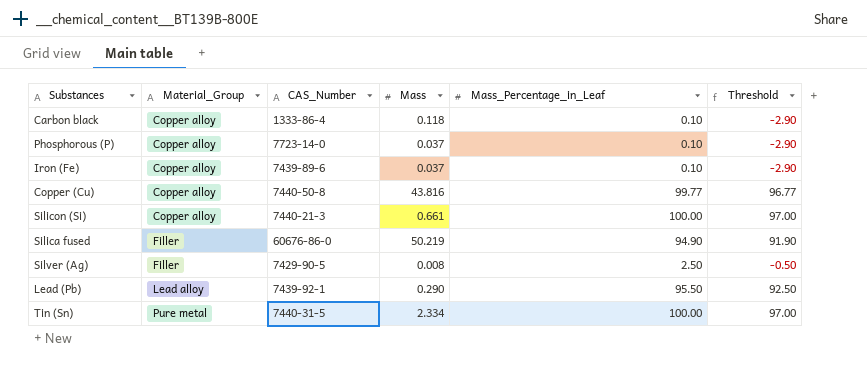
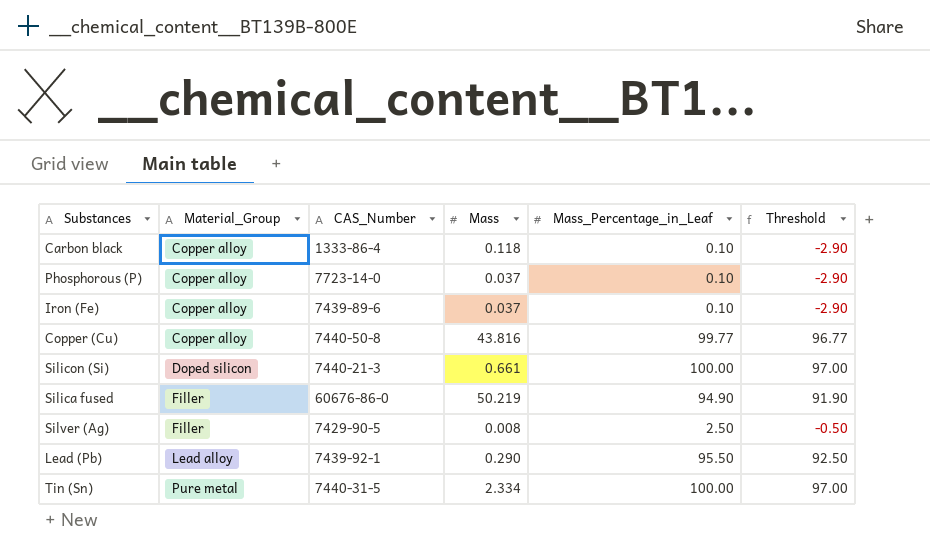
Silicon (Si) | Material_Group: Copper alloy -> Doped silicon

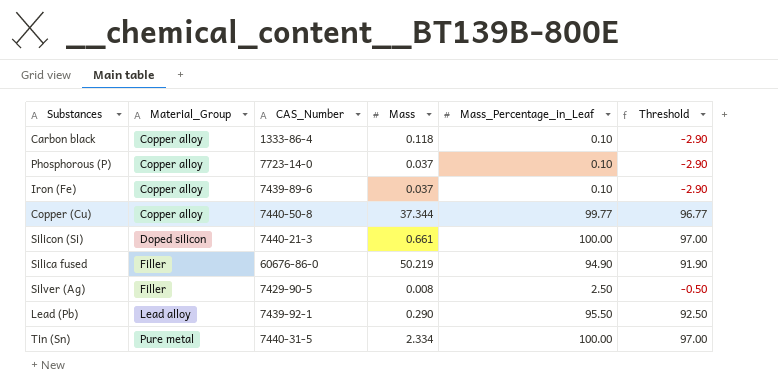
Copper (Cu) | Mass: 43.816 -> 37.344

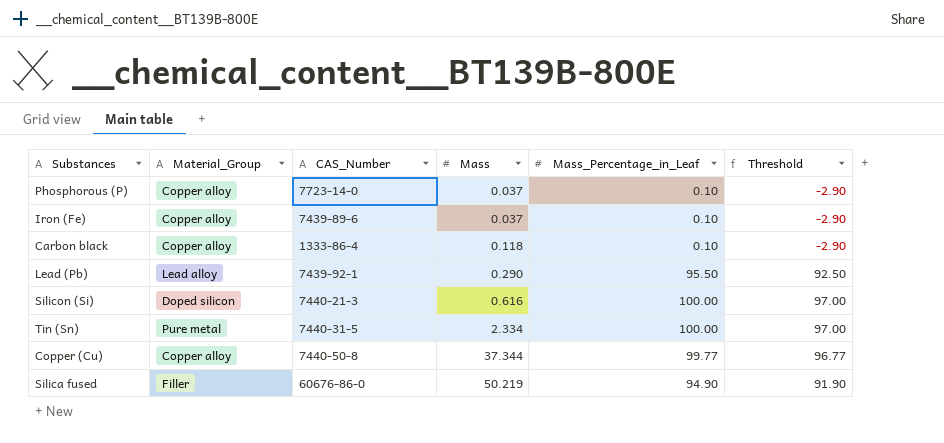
row order: Material_Group ascending -> Mass ascending
row Silver (Ag): Filler | 7429-90-5 | 0.008 | 2.50 | -0.50 -> none
Silicon (Si) | Mass: 0.661 -> 0.616

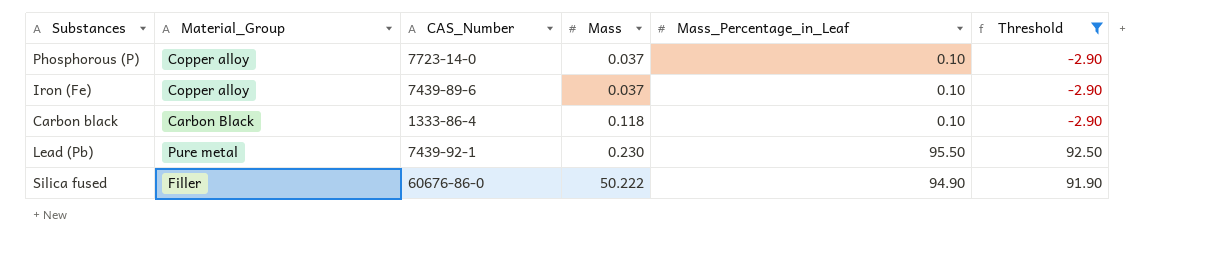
filter: none -> Threshold <= 92.50
Carbon black | Material_Group: Copper alloy -> Carbon Black
Lead (Pb) | Material_Group: Lead alloy -> Pure metal
Lead (Pb) | Mass: 0.290 -> 0.230
Silica fused | Mass: 50.219 -> 50.222

